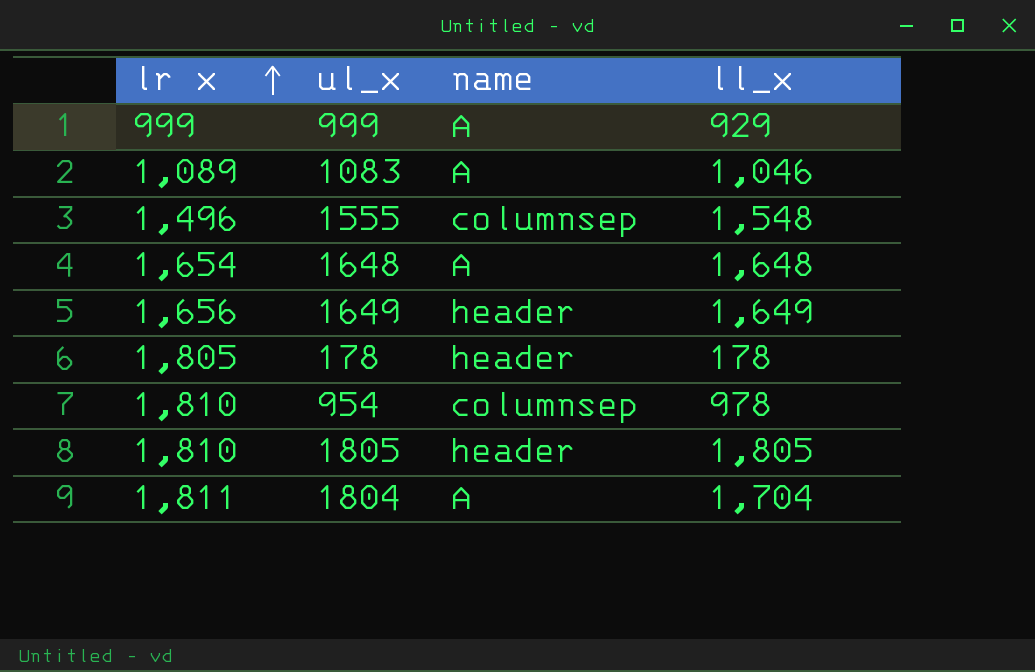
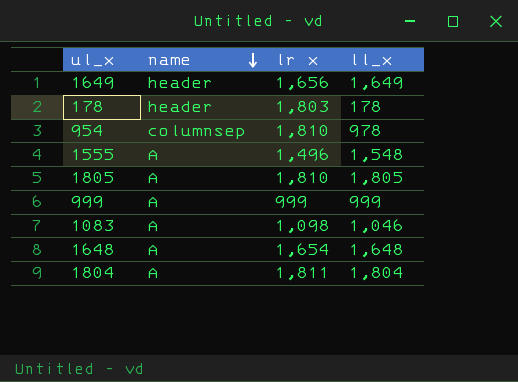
row order: lr x ascending -> name descending
column lr x | position: 1 -> 3
178 | lr x: 1,805 -> 1,803
1555 | name: columnsep -> A
1805 | name: header -> A
999 | ll_x: 929 -> 999
1083 | lr x: 1,089 -> 1,098
1804 | ll_x: 1,704 -> 1,804

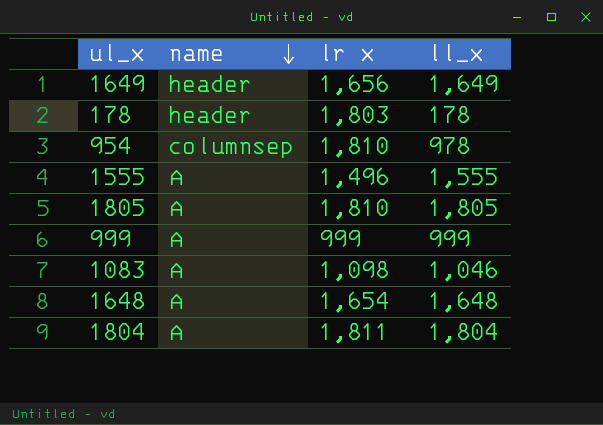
1555 | ll_x: 1,548 -> 1,555

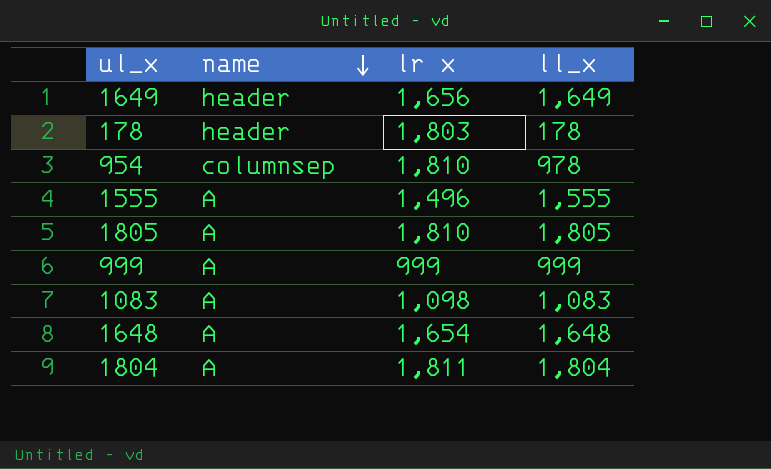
1083 | ll_x: 1,046 -> 1,083

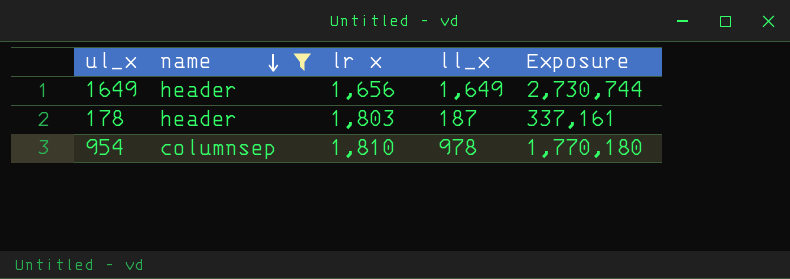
filter: none -> name != A
column Exposure | formula: none -> [lr x] * [ll_x]
178 | ll_x: 178 -> 187

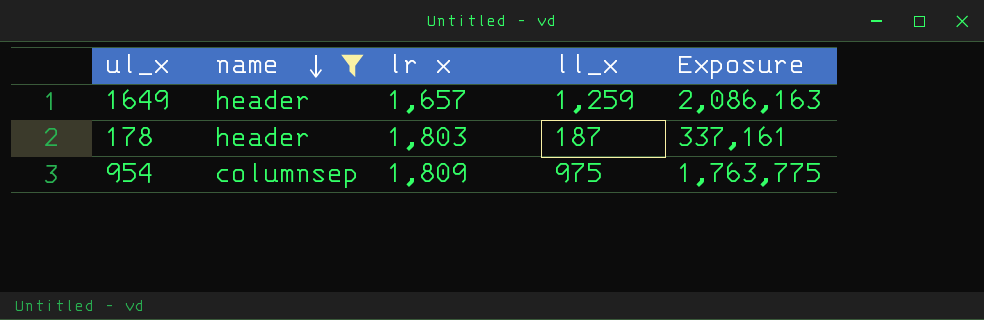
1649 | lr x: 1,656 -> 1,657
1649 | ll_x: 1,649 -> 1,259
1649 | Exposure: 2,730,744 -> 2,086,163
954 | lr x: 1,810 -> 1,809
954 | ll_x: 978 -> 975
954 | Exposure: 1,770,180 -> 1,763,775

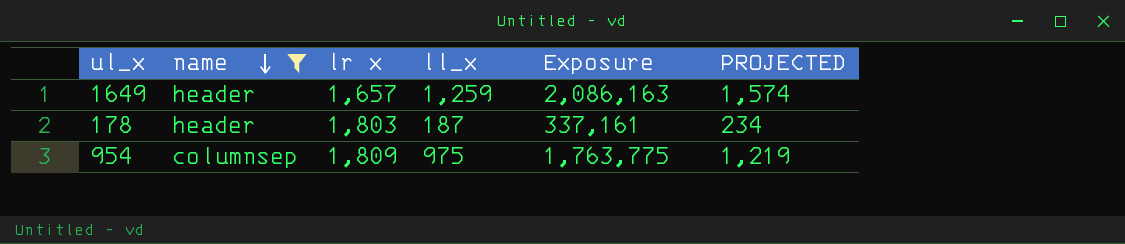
column PROJECTED | formula: none -> [ll_x] * 1.25

